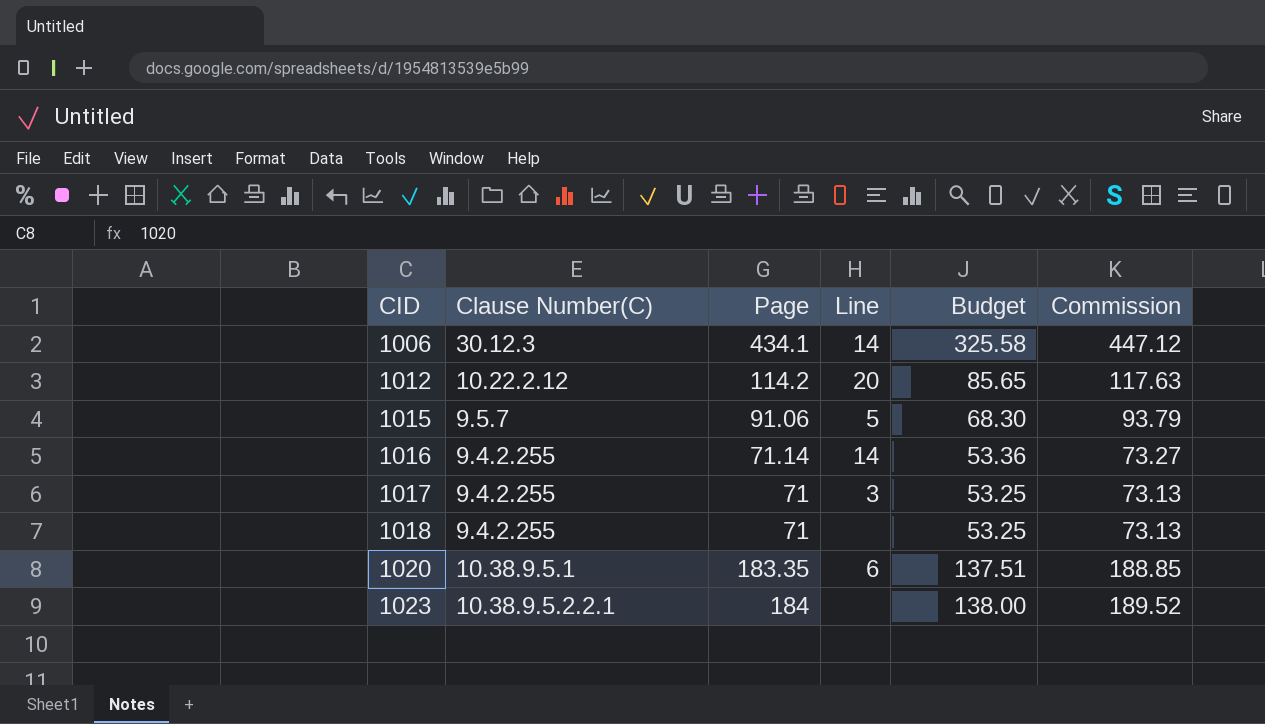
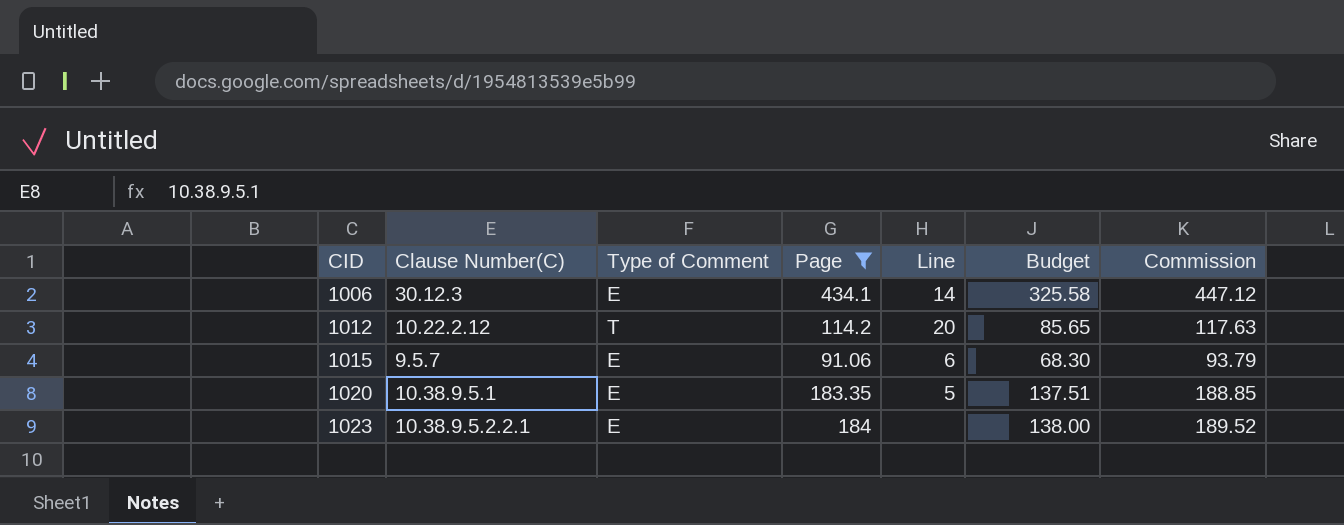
filter: none -> Page >= 91.06
column Type of Comment | position: none -> 3
1015 | Line: 5 -> 6
1020 | Line: 6 -> 5

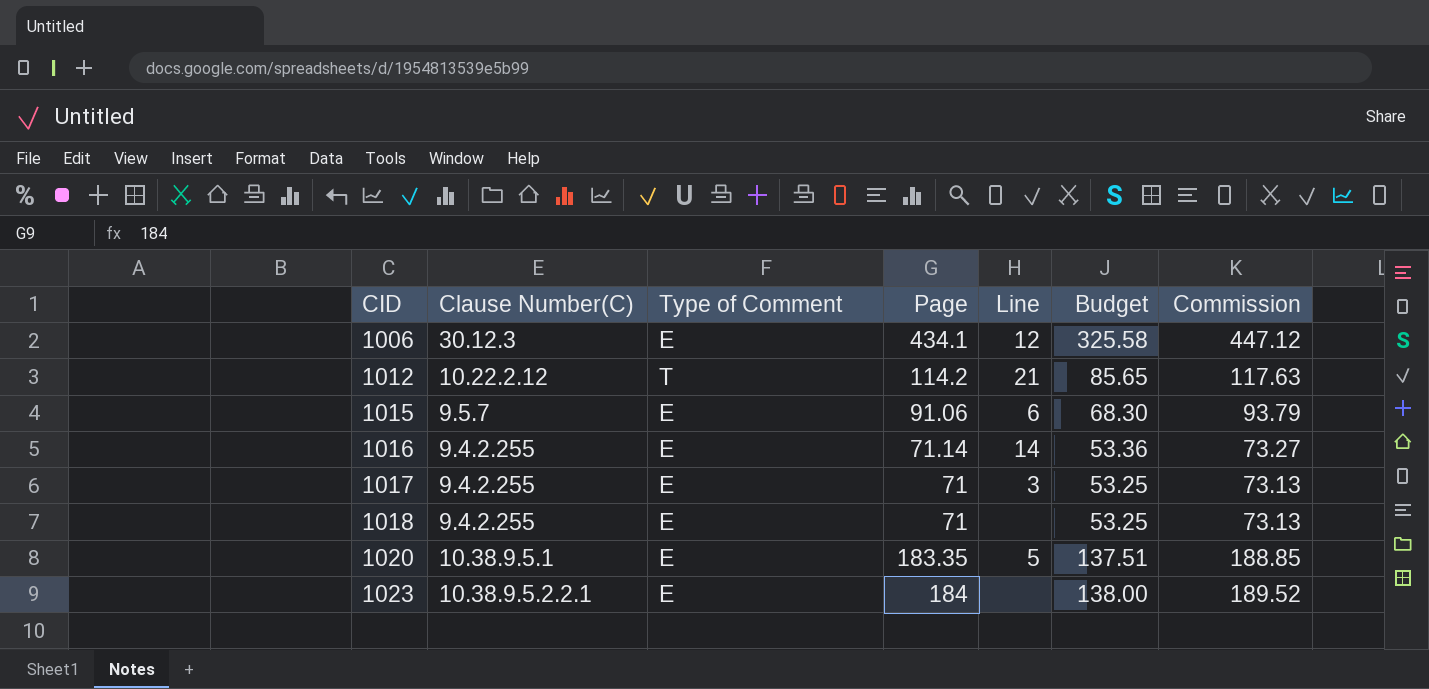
filter: Page >= 91.06 -> none
1006 | Line: 14 -> 12
1012 | Line: 20 -> 21

